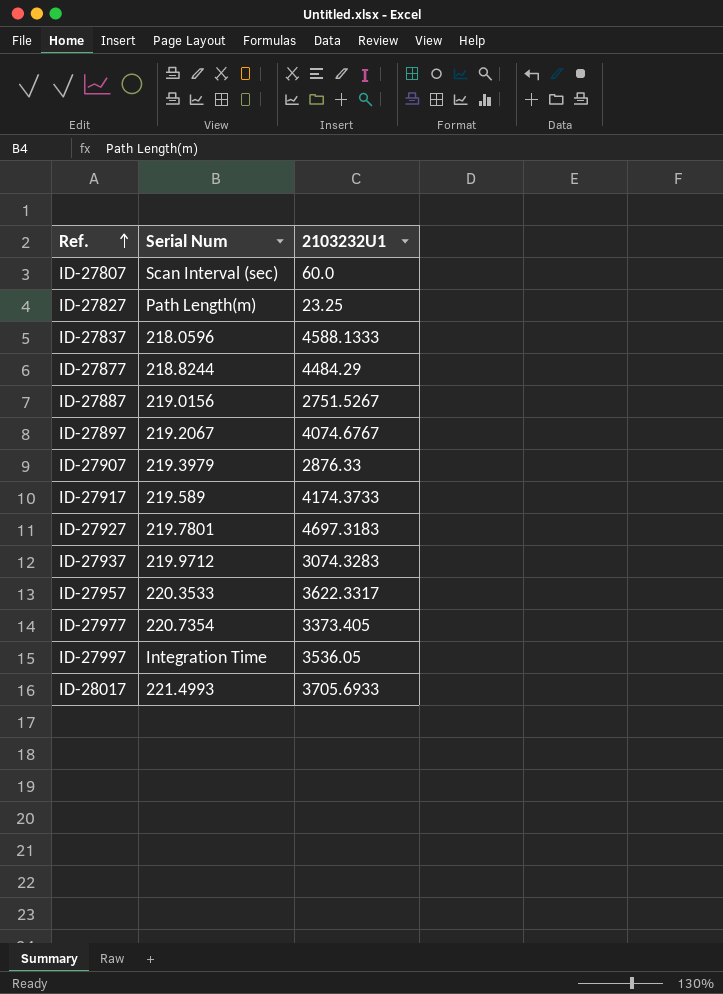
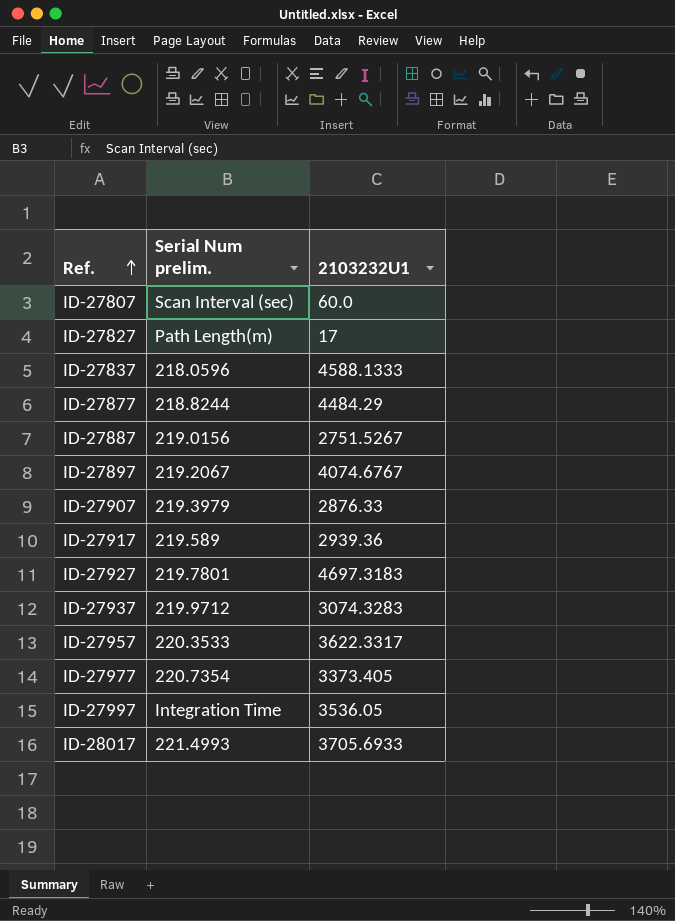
column name: Serial Num -> Serial Num prelim.
ID-27827 | 2103232U1: 23.25 -> 17
ID-27917 | 2103232U1: 4174.3733 -> 2939.36

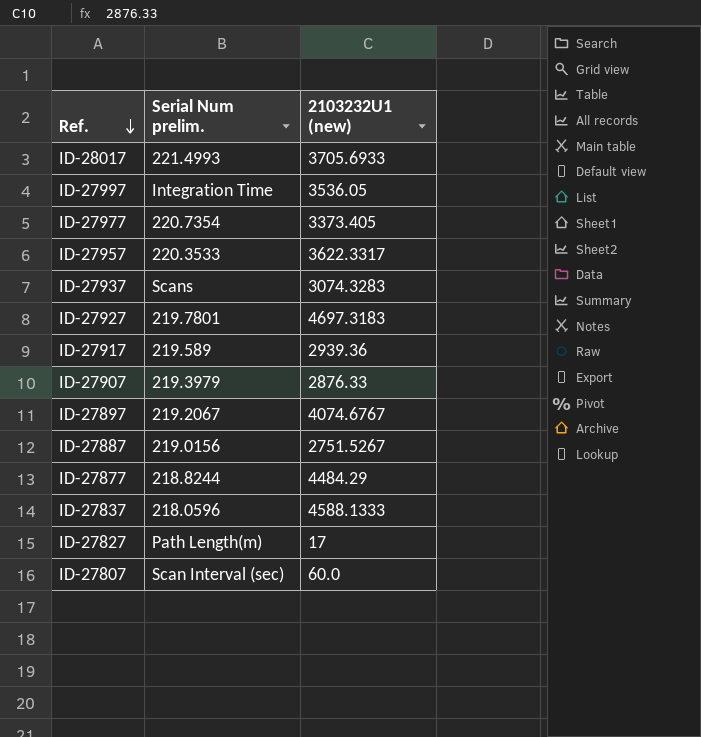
row order: Ref. ascending -> Ref. descending
column name: 2103232U1 -> 2103232U1 (new)
ID-27937 | Serial Num prelim.: 219.9712 -> Scans

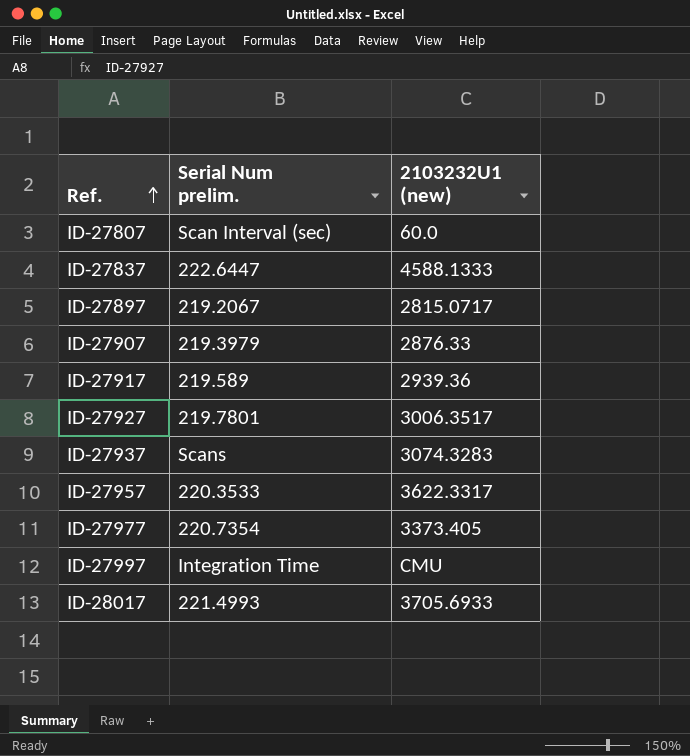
row order: Ref. descending -> Ref. ascending
row ID-27887: 219.0156 | 2751.5267 -> none
row ID-27877: 218.8244 | 4484.29 -> none
row ID-27827: Path Length(m) | 17 -> none
ID-27837 | Serial Num prelim.: 218.0596 -> 222.6447
ID-27897 | 2103232U1 (new): 4074.6767 -> 2815.0717
ID-27927 | 2103232U1 (new): 4697.3183 -> 3006.3517
ID-27997 | 2103232U1 (new): 3536.05 -> CMU

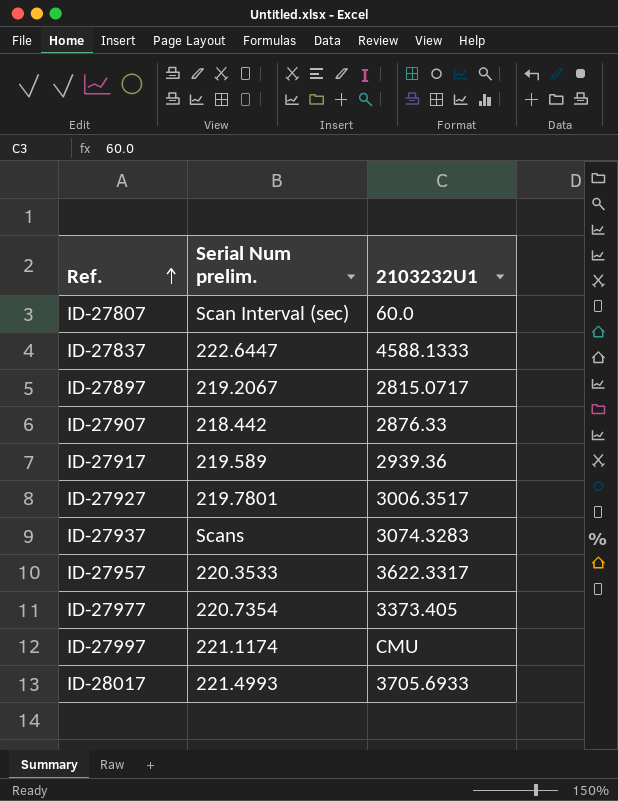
column name: 2103232U1 (new) -> 2103232U1
ID-27907 | Serial Num prelim.: 219.3979 -> 218.442
ID-27997 | Serial Num prelim.: Integration Time -> 221.1174

